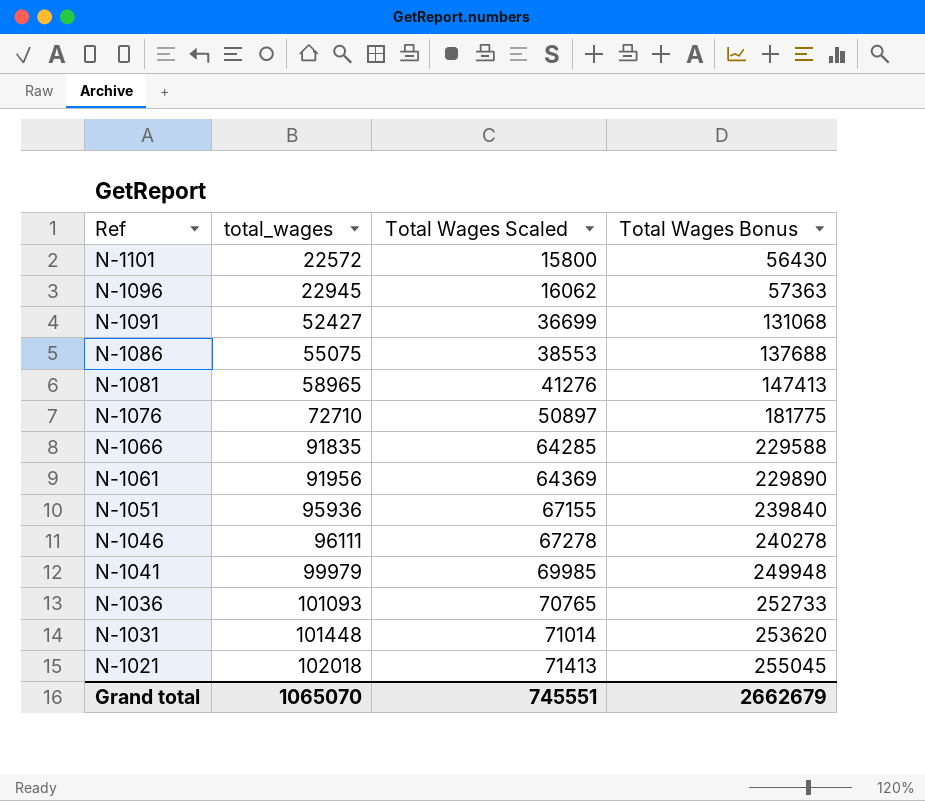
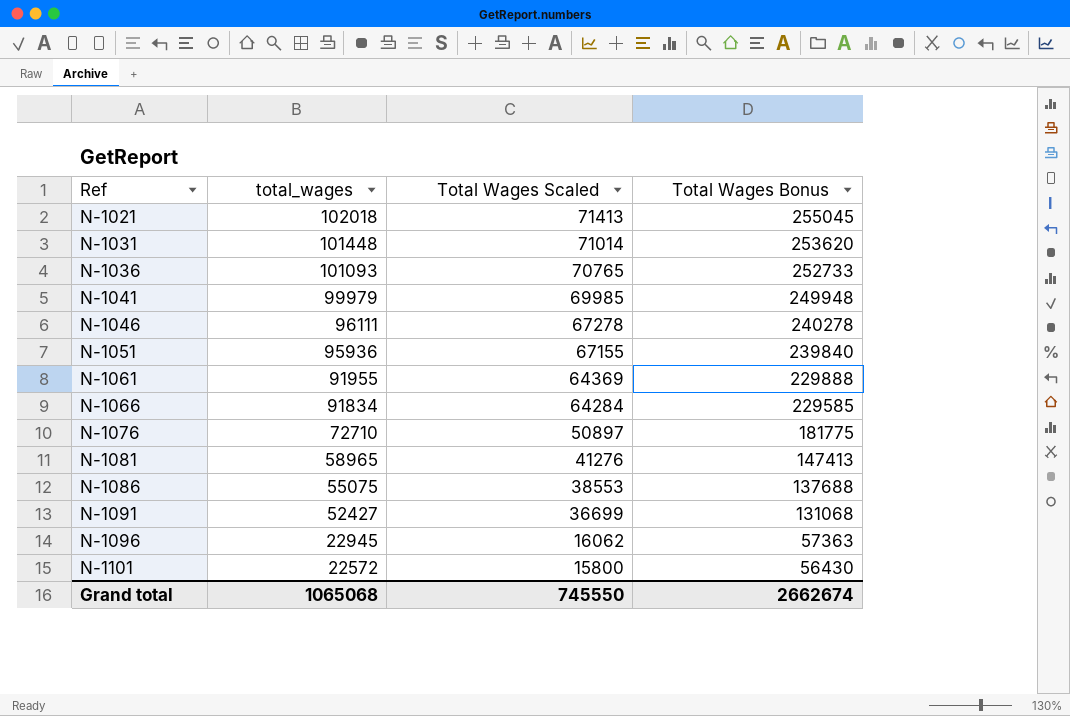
row order: Ref descending -> Ref ascending
N-1061 | total_wages: 91956 -> 91955
N-1061 | Total Wages Bonus: 229890 -> 229888
N-1066 | total_wages: 91835 -> 91834
N-1066 | Total Wages Scaled: 64285 -> 64284
N-1066 | Total Wages Bonus: 229588 -> 229585
Grand total | total_wages: 1065070 -> 1065068
Grand total | Total Wages Scaled: 745551 -> 745550
Grand total | Total Wages Bonus: 2662679 -> 2662674

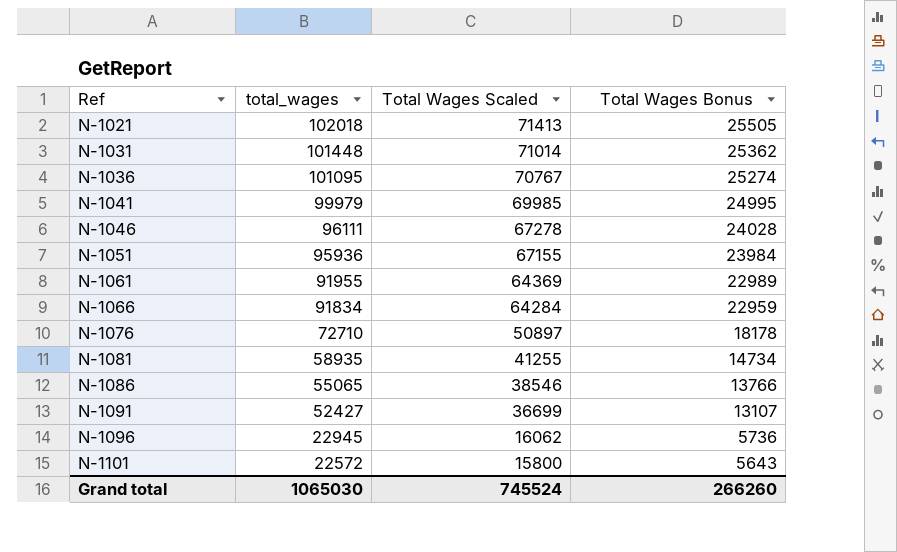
column Total Wages Bonus | formula: [total_wages] * 2.5 -> [total_wages] * 0.25
N-1036 | total_wages: 101093 -> 101095
N-1036 | Total Wages Scaled: 70765 -> 70767
N-1081 | total_wages: 58965 -> 58935
N-1081 | Total Wages Scaled: 41276 -> 41255
N-1086 | total_wages: 55075 -> 55065
N-1086 | Total Wages Scaled: 38553 -> 38546
Grand total | total_wages: 1065068 -> 1065030
Grand total | Total Wages Scaled: 745550 -> 745524
Grand total | Total Wages Bonus: 2662674 -> 266260

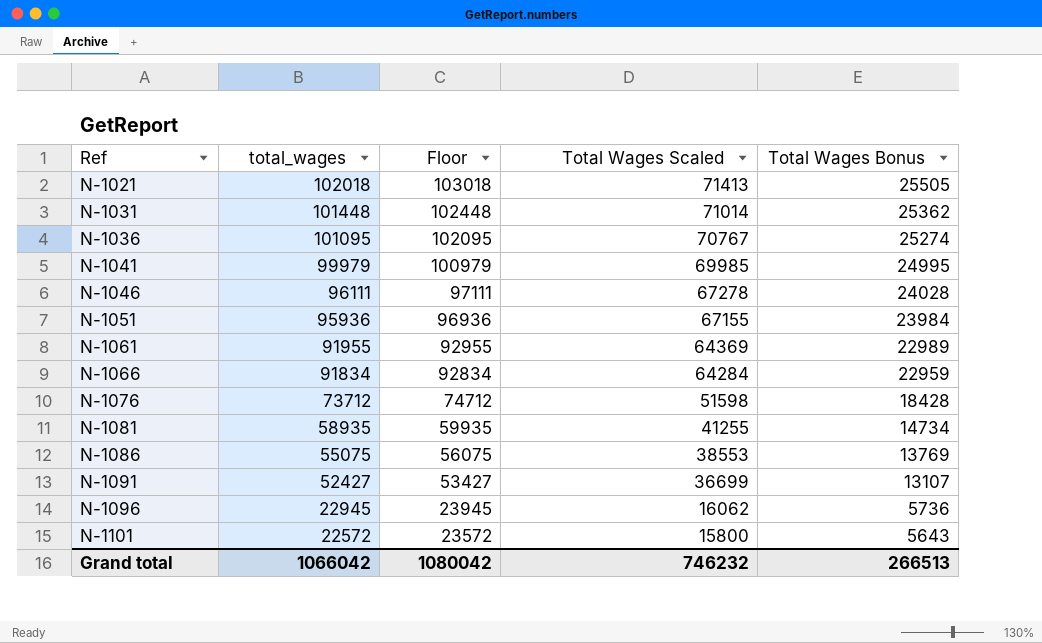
column Floor | formula: none -> [total_wages] + 1000
N-1076 | total_wages: 72710 -> 73712
N-1076 | Total Wages Scaled: 50897 -> 51598
N-1076 | Total Wages Bonus: 18178 -> 18428
N-1086 | total_wages: 55065 -> 55075
N-1086 | Total Wages Scaled: 38546 -> 38553
N-1086 | Total Wages Bonus: 13766 -> 13769
Grand total | total_wages: 1065030 -> 1066042
Grand total | Total Wages Scaled: 745524 -> 746232
Grand total | Total Wages Bonus: 266260 -> 266513

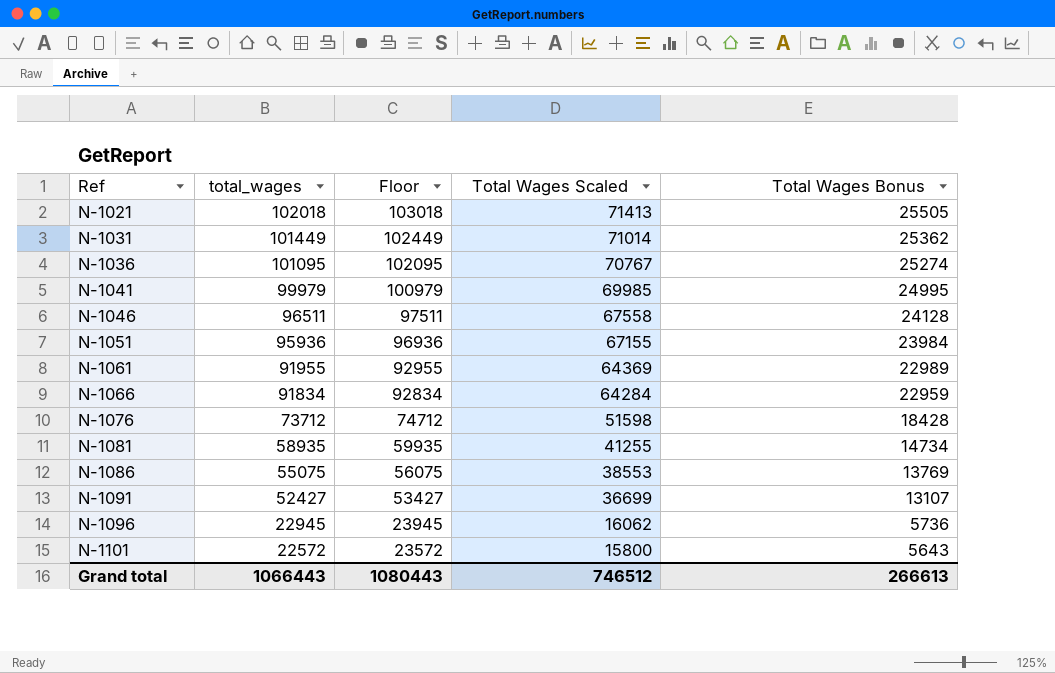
N-1031 | total_wages: 101448 -> 101449
N-1031 | Floor: 102448 -> 102449
N-1046 | total_wages: 96111 -> 96511
N-1046 | Floor: 97111 -> 97511
N-1046 | Total Wages Scaled: 67278 -> 67558
N-1046 | Total Wages Bonus: 24028 -> 24128
Grand total | total_wages: 1066042 -> 1066443
Grand total | Floor: 1080042 -> 1080443
Grand total | Total Wages Scaled: 746232 -> 746512
Grand total | Total Wages Bonus: 266513 -> 266613

